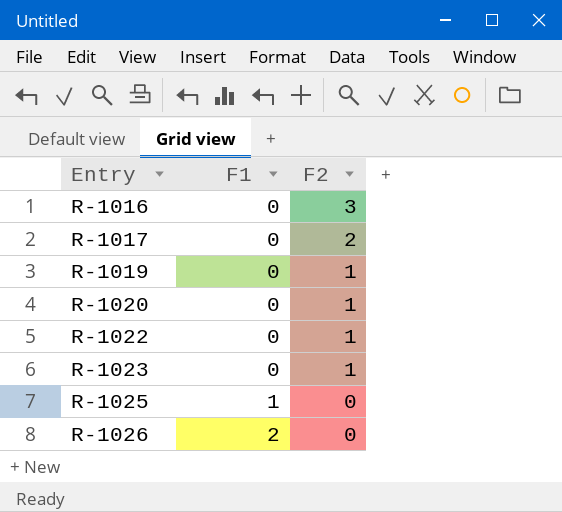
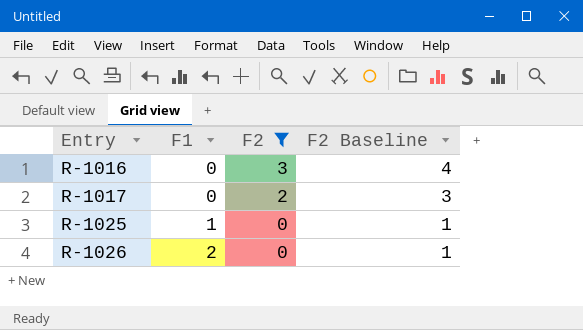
filter: none -> F2 != 1
column F2 Baseline | formula: none -> [F2] + 1

